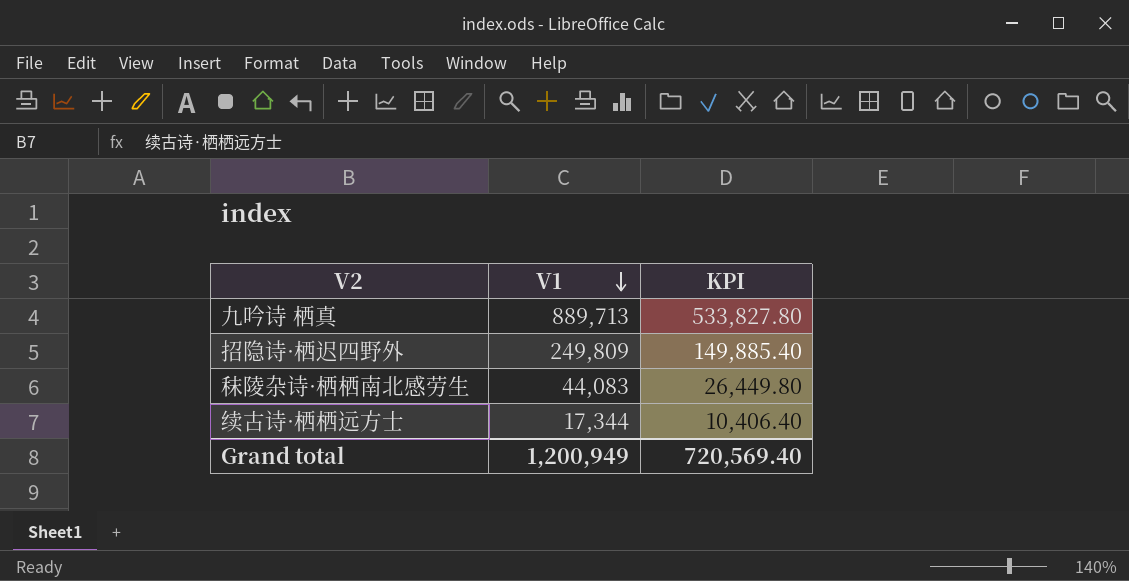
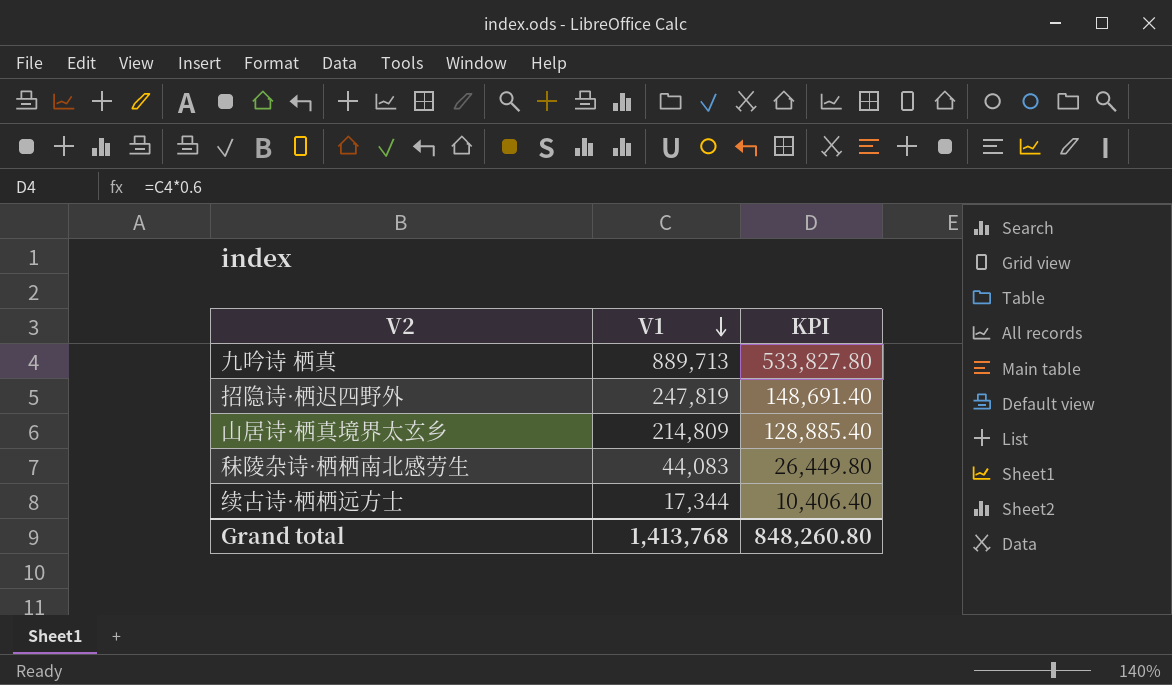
招隐诗·栖迟四野外 | V1: 249,809 -> 247,819
招隐诗·栖迟四野外 | KPI: 149,885.40 -> 148,691.40
row 山居诗·栖真境界太玄乡: none -> 214,809 | 128,885.40
Grand total | V1: 1,200,949 -> 1,413,768
Grand total | KPI: 720,569.40 -> 848,260.80

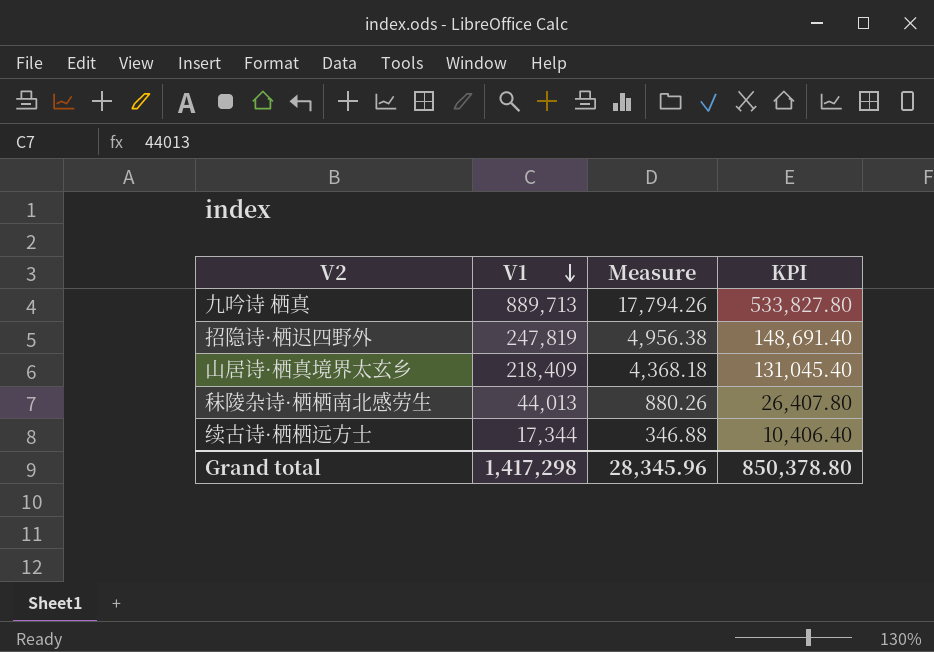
column Measure | formula: none -> [V1] * 0.02
山居诗·栖真境界太玄乡 | V1: 214,809 -> 218,409
山居诗·栖真境界太玄乡 | KPI: 128,885.40 -> 131,045.40
秣陵杂诗·栖栖南北感劳生 | V1: 44,083 -> 44,013
秣陵杂诗·栖栖南北感劳生 | KPI: 26,449.80 -> 26,407.80
Grand total | V1: 1,413,768 -> 1,417,298
Grand total | KPI: 848,260.80 -> 850,378.80

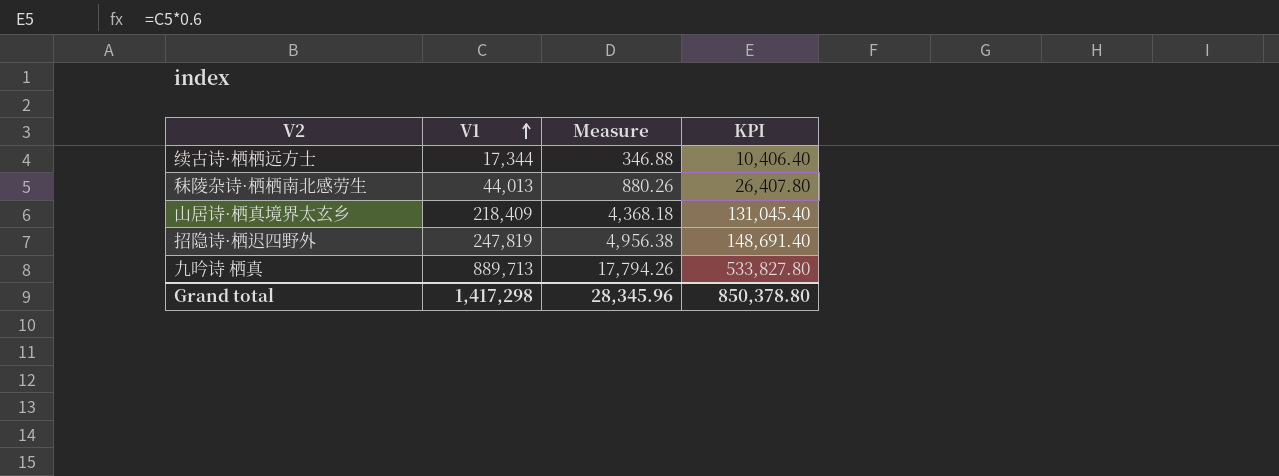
row order: V1 descending -> V1 ascending

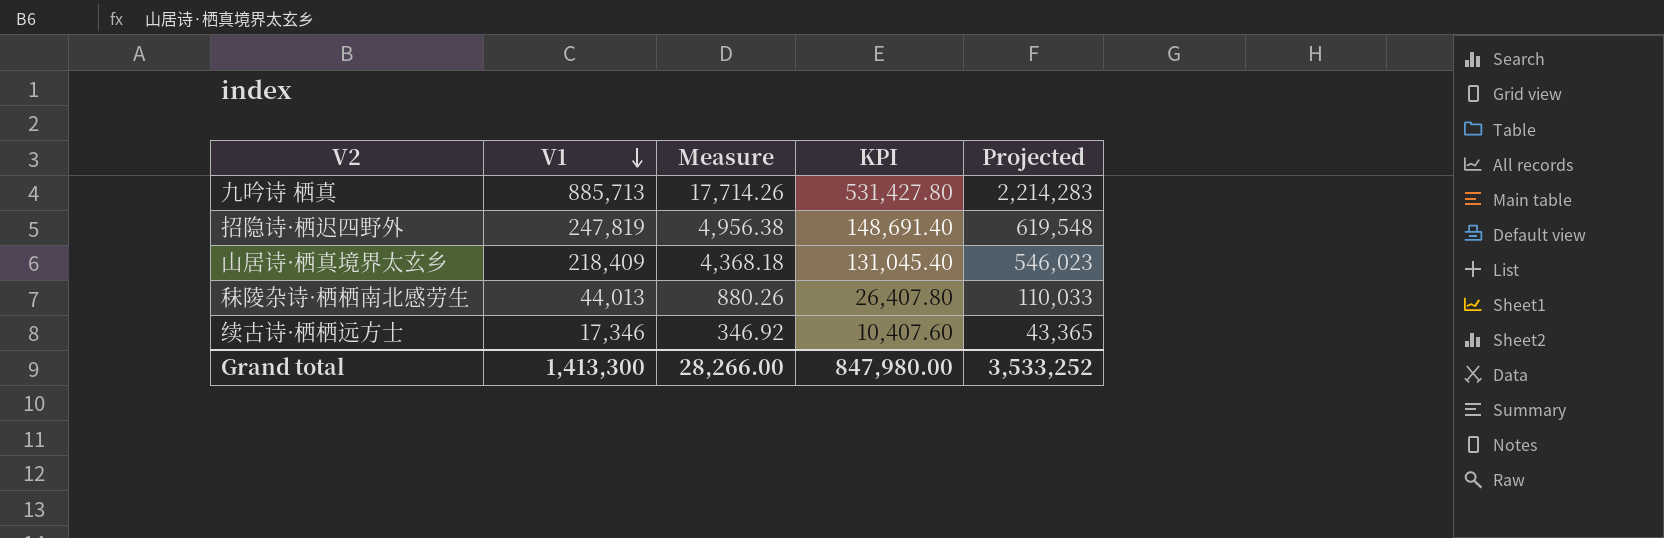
row order: V1 ascending -> V1 descending
column Projected | formula: none -> [V1] * 2.5
九吟诗 栖真 | V1: 889,713 -> 885,713
九吟诗 栖真 | Measure: 17,794.26 -> 17,714.26
九吟诗 栖真 | KPI: 533,827.80 -> 531,427.80
续古诗·栖栖远方士 | V1: 17,344 -> 17,346
续古诗·栖栖远方士 | Measure: 346.88 -> 346.92
续古诗·栖栖远方士 | KPI: 10,406.40 -> 10,407.60
Grand total | V1: 1,417,298 -> 1,413,300
Grand total | Measure: 28,345.96 -> 28,266.00
Grand total | KPI: 850,378.80 -> 847,980.00

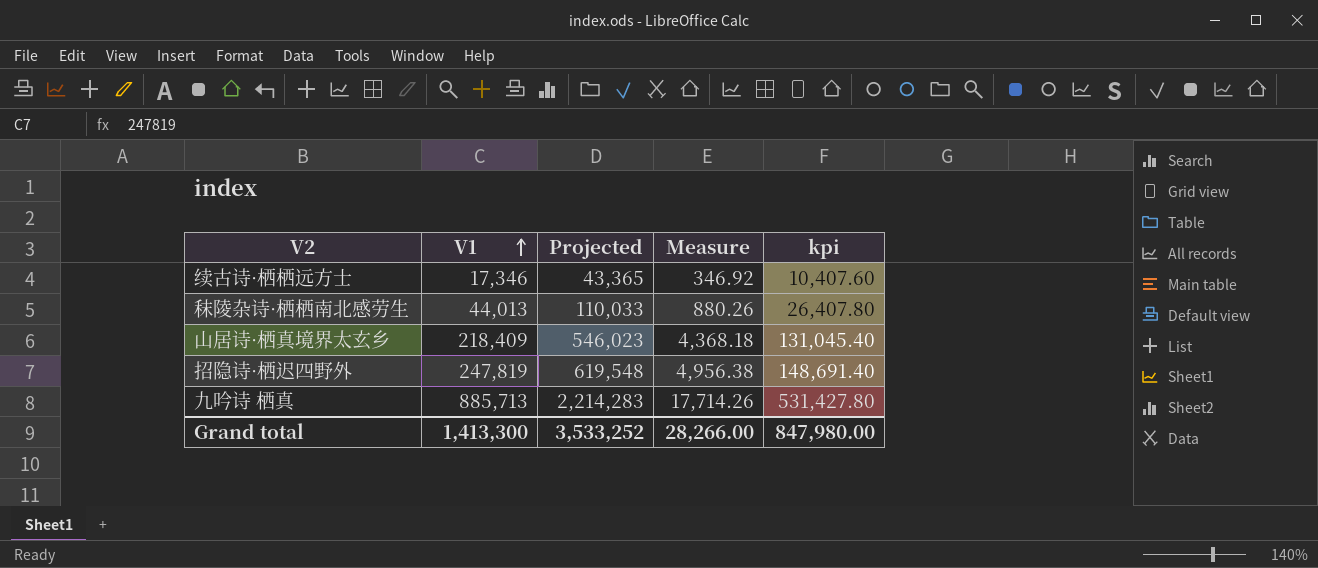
row order: V1 descending -> V1 ascending
column Projected | position: 5 -> 3
column name: KPI -> kpi

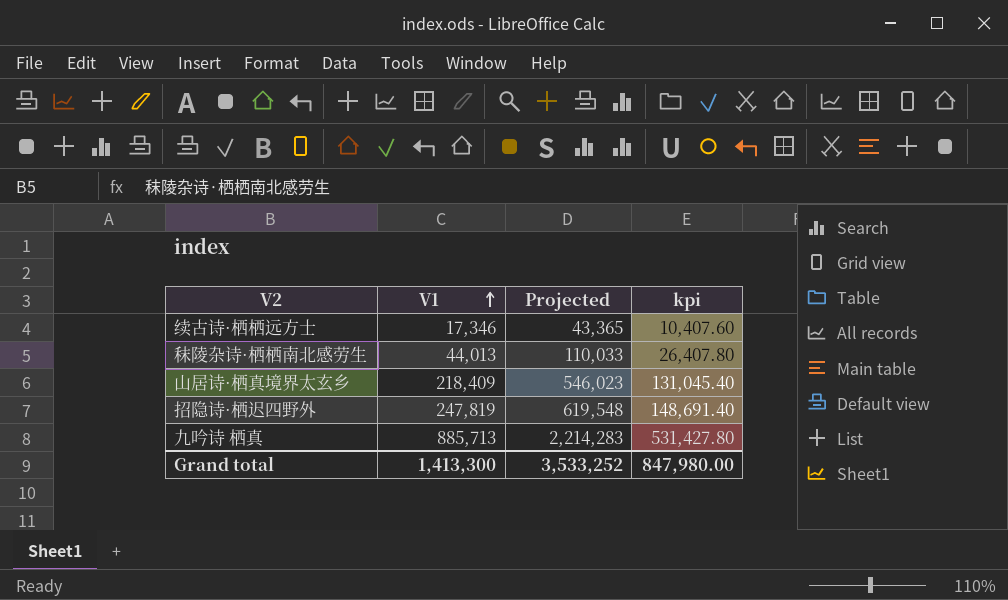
column Measure | formula: [V1] * 0.02 -> none

